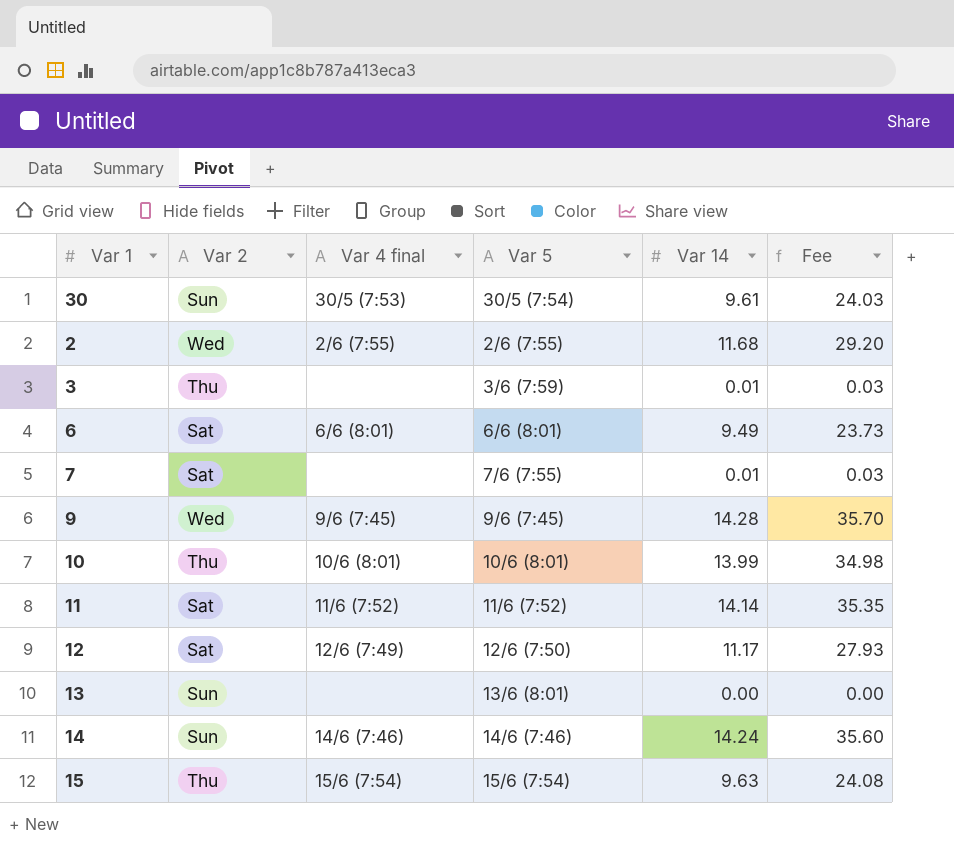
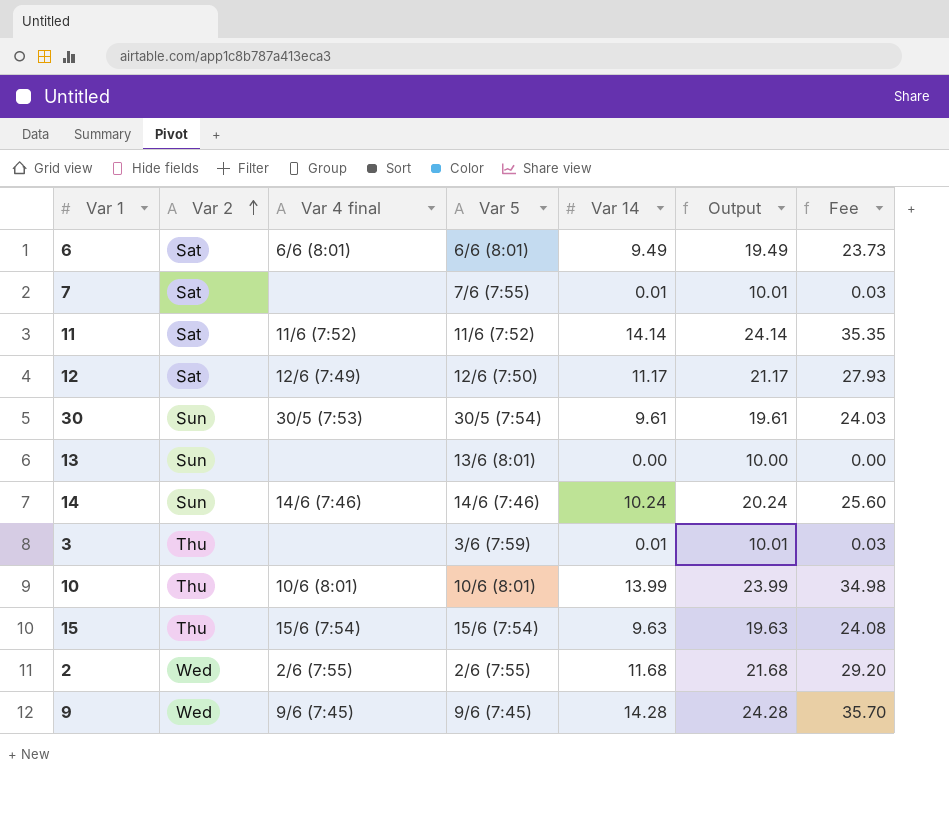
row order: none -> Var 2 ascending
column Output | formula: none -> [Var 14] + 10
14 | Var 14: 14.24 -> 10.24
14 | Fee: 35.60 -> 25.60

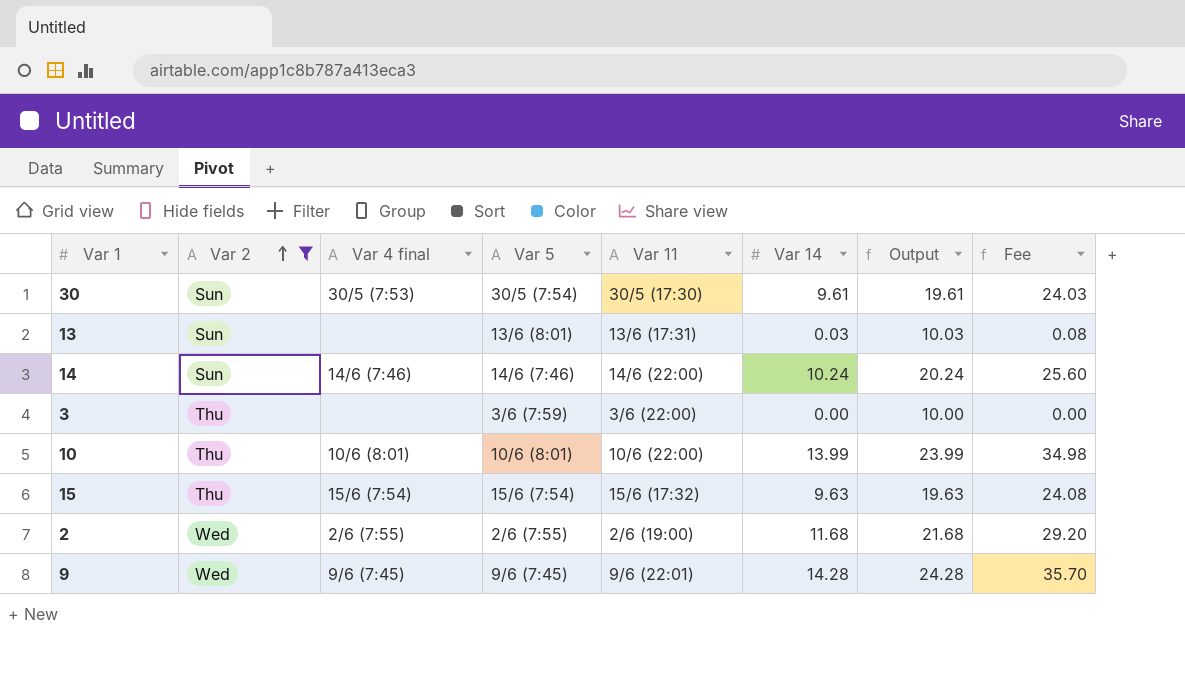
filter: none -> Var 2 != Sat
column Var 11 | position: none -> 5
13 | Var 14: 0.00 -> 0.03
13 | Output: 10.00 -> 10.03
13 | Fee: 0.00 -> 0.08
3 | Var 14: 0.01 -> 0.00
3 | Output: 10.01 -> 10.00
3 | Fee: 0.03 -> 0.00

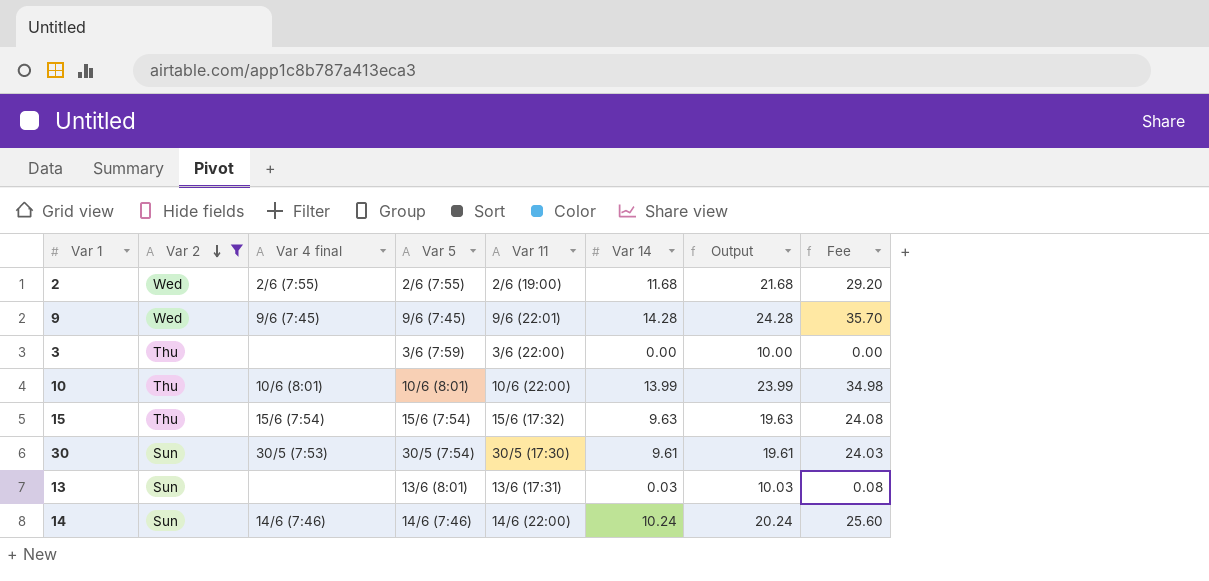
row order: Var 2 ascending -> Var 2 descending

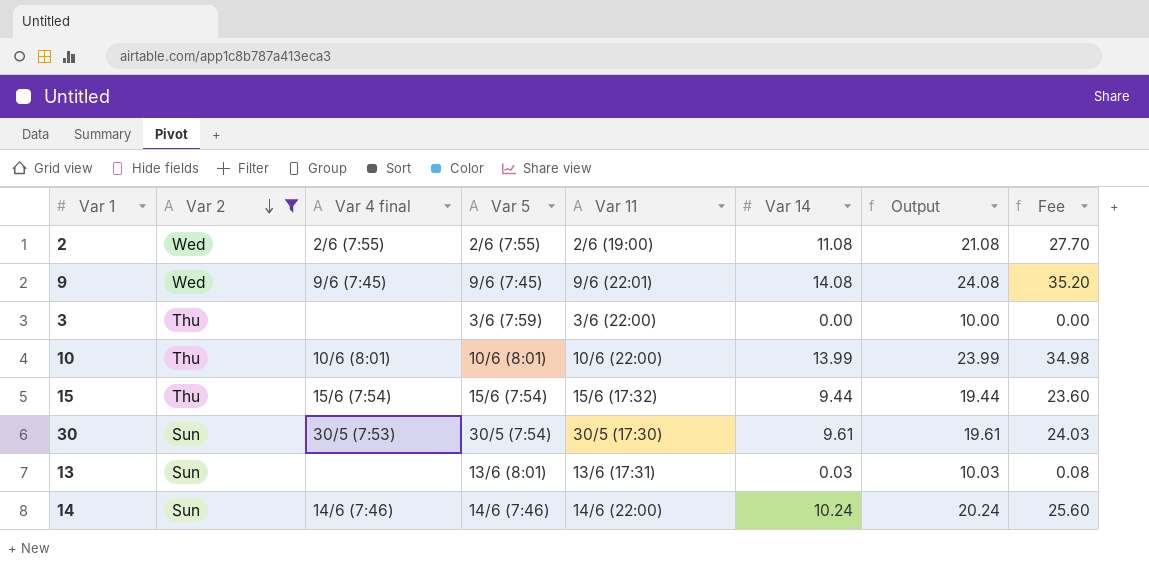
2 | Var 14: 11.68 -> 11.08
2 | Output: 21.68 -> 21.08
2 | Fee: 29.20 -> 27.70
9 | Var 14: 14.28 -> 14.08
9 | Output: 24.28 -> 24.08
9 | Fee: 35.70 -> 35.20
15 | Var 14: 9.63 -> 9.44
15 | Output: 19.63 -> 19.44
15 | Fee: 24.08 -> 23.60

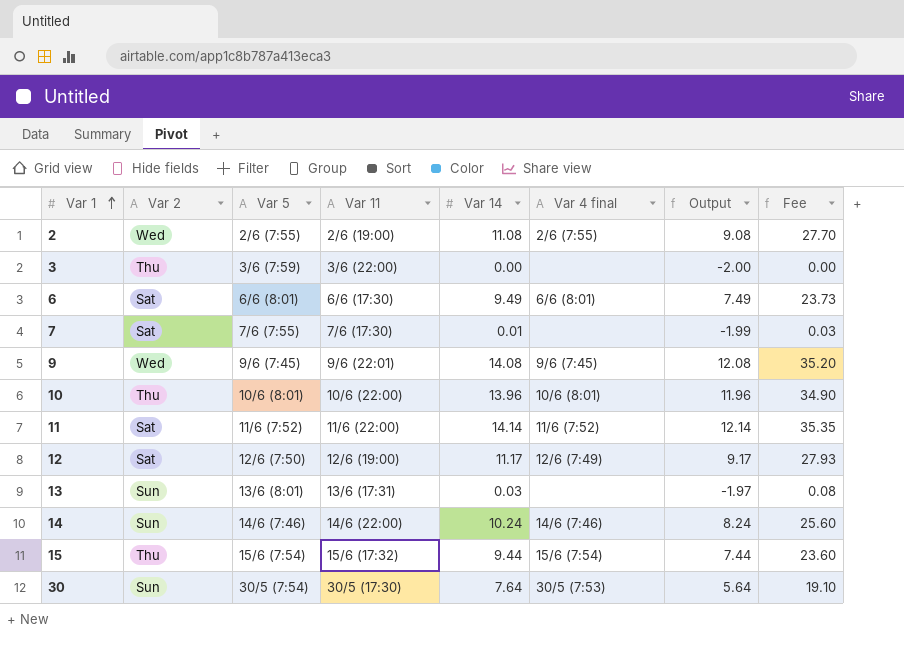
filter: Var 2 != Sat -> none
row order: Var 2 descending -> Var 1 ascending
column Var 4 final | position: 3 -> 6
column Output | formula: [Var 14] + 10 -> [Var 14] - 2
10 | Var 14: 13.99 -> 13.96
10 | Fee: 34.98 -> 34.90
30 | Var 14: 9.61 -> 7.64
30 | Fee: 24.03 -> 19.10

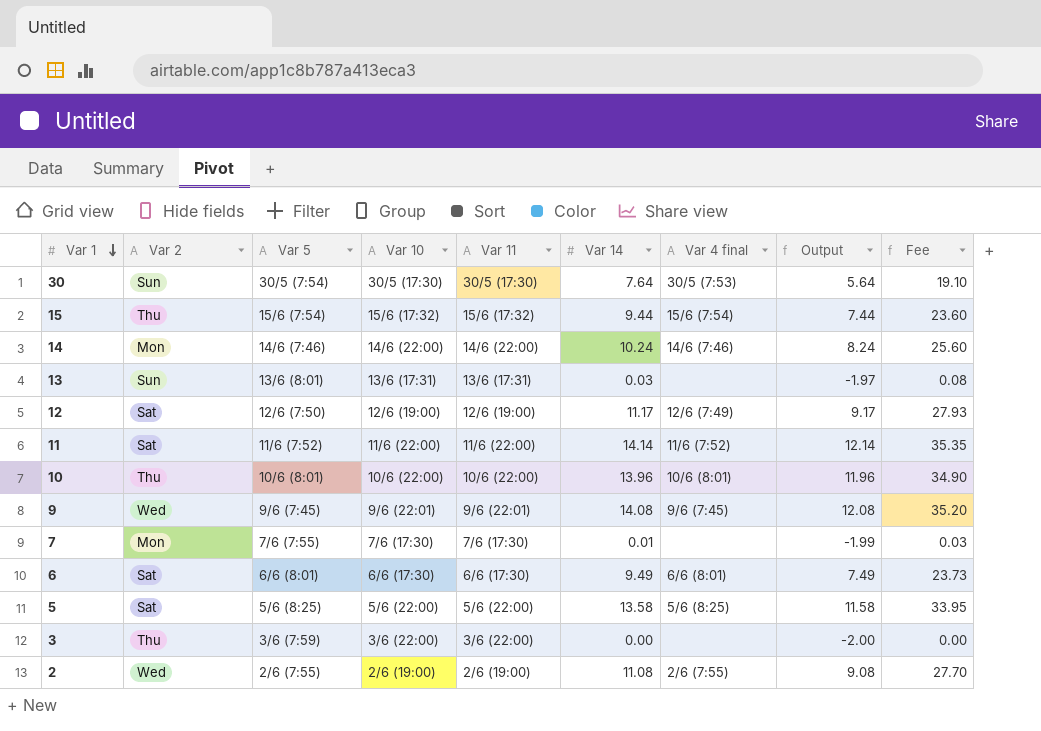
row order: Var 1 ascending -> Var 1 descending
column Var 10 | position: none -> 4
14 | Var 2: Sun -> Mon
7 | Var 2: Sat -> Mon
row 5: none -> Sat | 5/6 (8:25) | 5/6 (22:00) | 5/6 (22:00) | 13.58 | 5/6 (8:25) | 11.58 | 33.95

